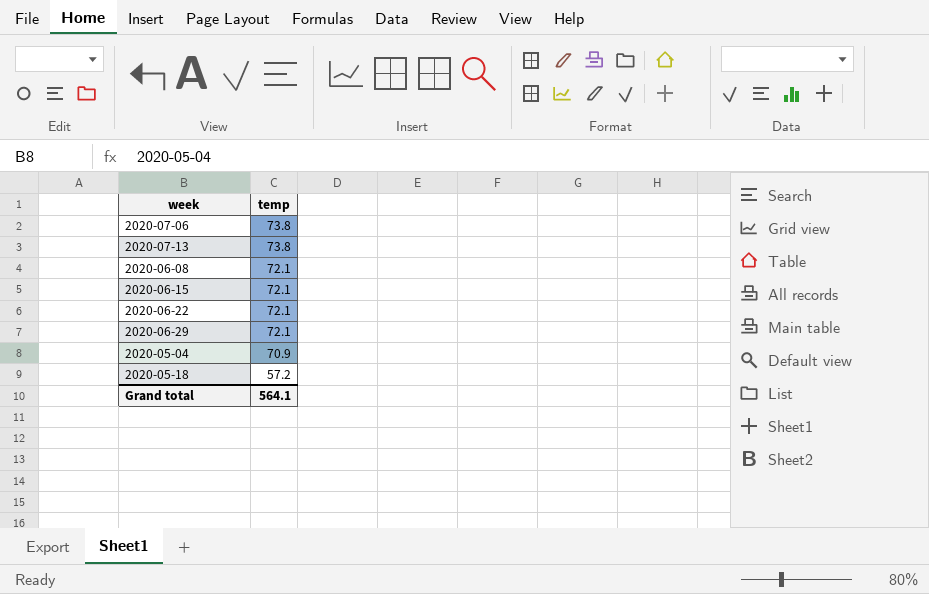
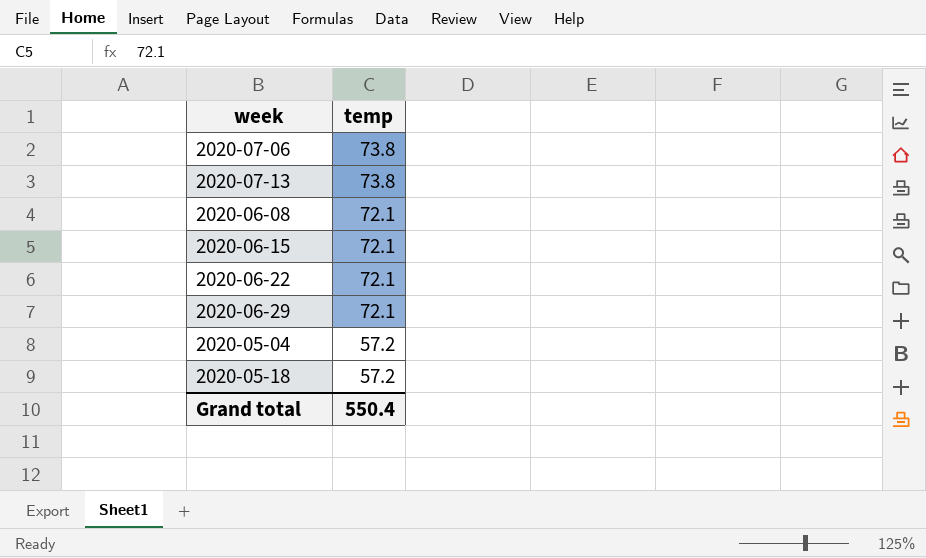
2020-05-04 | temp: 70.9 -> 57.2
Grand total | temp: 564.1 -> 550.4

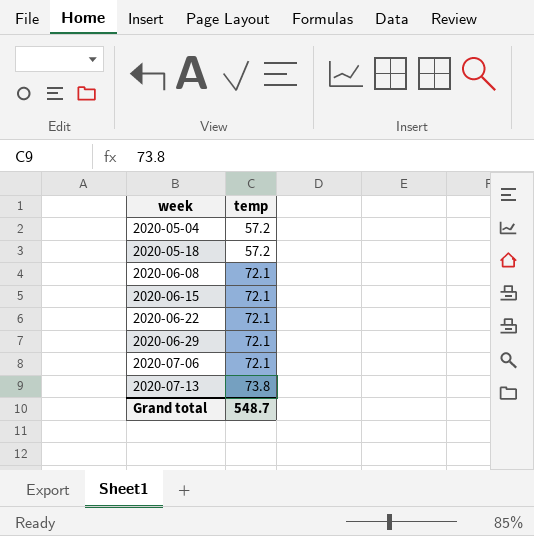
row order: temp descending -> week ascending
2020-07-06 | temp: 73.8 -> 72.1
Grand total | temp: 550.4 -> 548.7

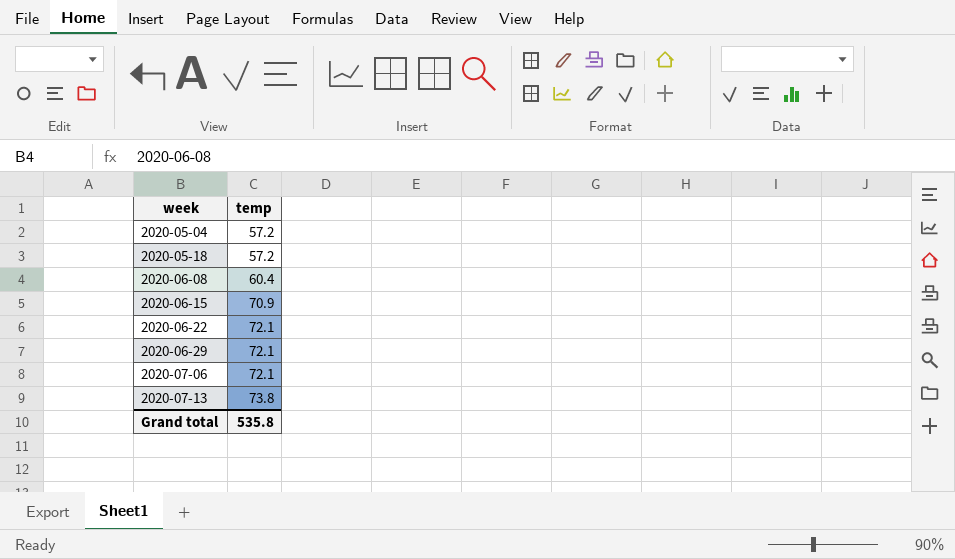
2020-06-08 | temp: 72.1 -> 60.4
2020-06-15 | temp: 72.1 -> 70.9
Grand total | temp: 548.7 -> 535.8

